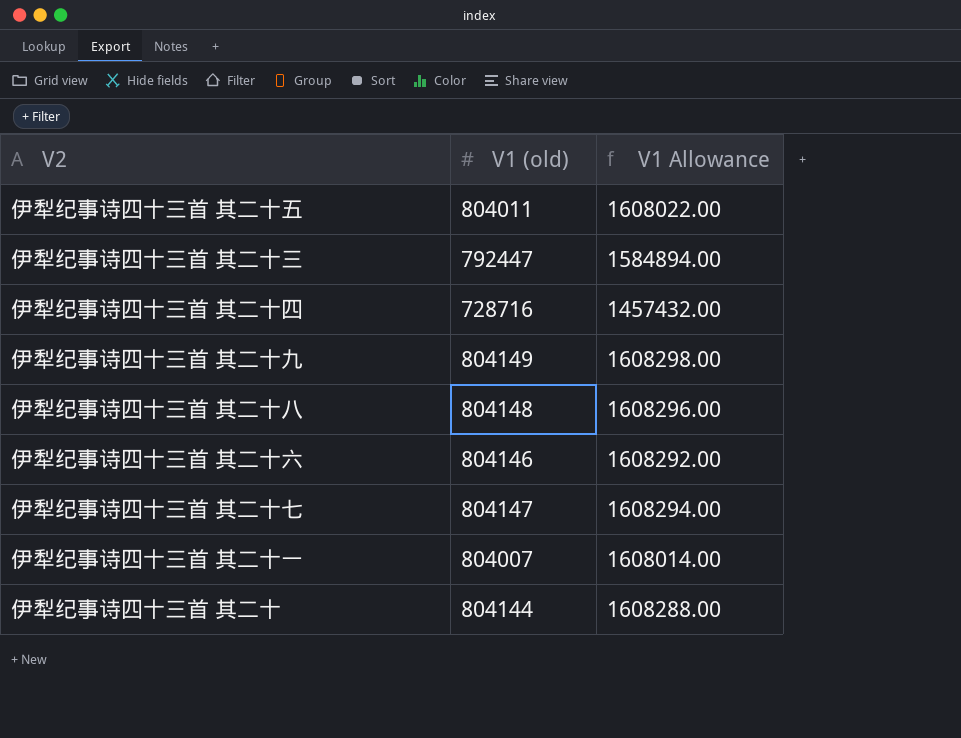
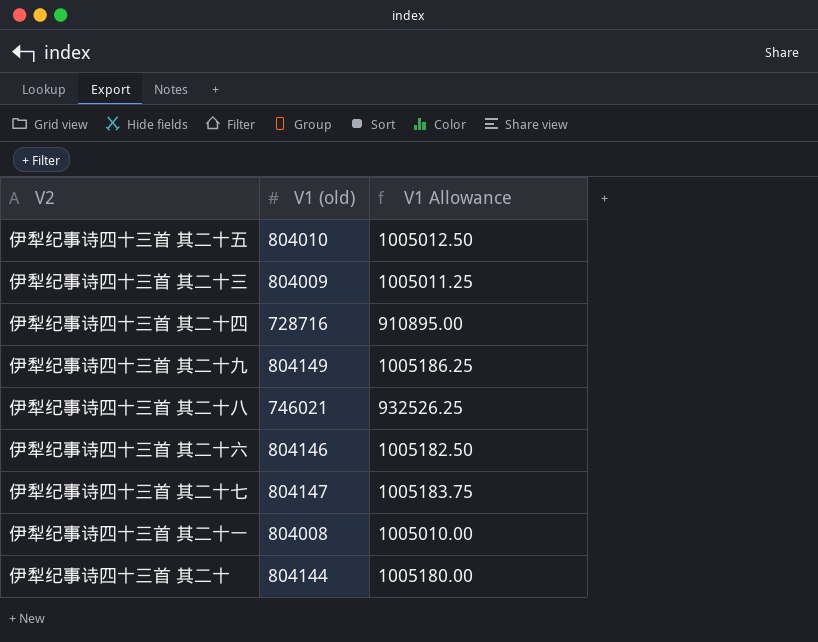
column V1 Allowance | formula: [V1 (old)] * 2 -> [V1 (old)] * 1.25
伊犁纪事诗四十三首 其二十五 | V1 (old): 804011 -> 804010
伊犁纪事诗四十三首 其二十三 | V1 (old): 792447 -> 804009
伊犁纪事诗四十三首 其二十八 | V1 (old): 804148 -> 746021
伊犁纪事诗四十三首 其二十一 | V1 (old): 804007 -> 804008

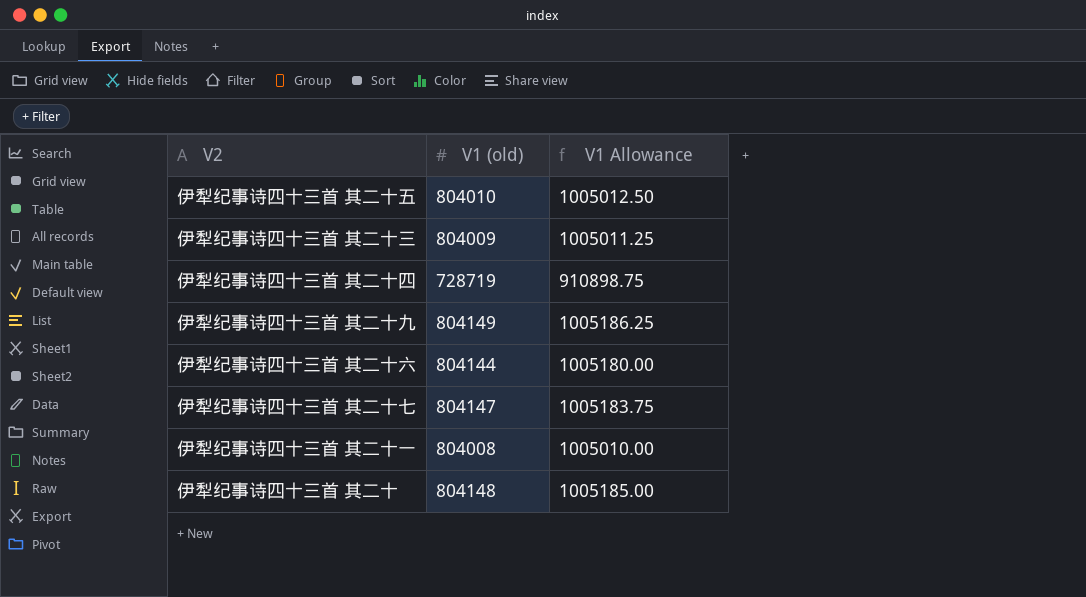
row 伊犁纪事诗四十三首 其二十八: 746021 | 932526.25 -> none
伊犁纪事诗四十三首 其二十四 | V1 (old): 728716 -> 728719
伊犁纪事诗四十三首 其二十四 | V1 Allowance: 910895.00 -> 910898.75
伊犁纪事诗四十三首 其二十六 | V1 (old): 804146 -> 804144
伊犁纪事诗四十三首 其二十六 | V1 Allowance: 1005182.50 -> 1005180.00
伊犁纪事诗四十三首 其二十 | V1 (old): 804144 -> 804148
伊犁纪事诗四十三首 其二十 | V1 Allowance: 1005180.00 -> 1005185.00

